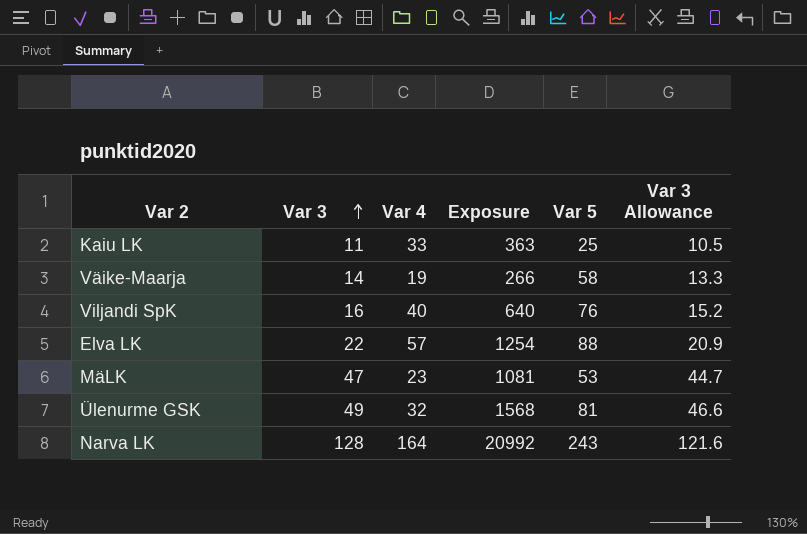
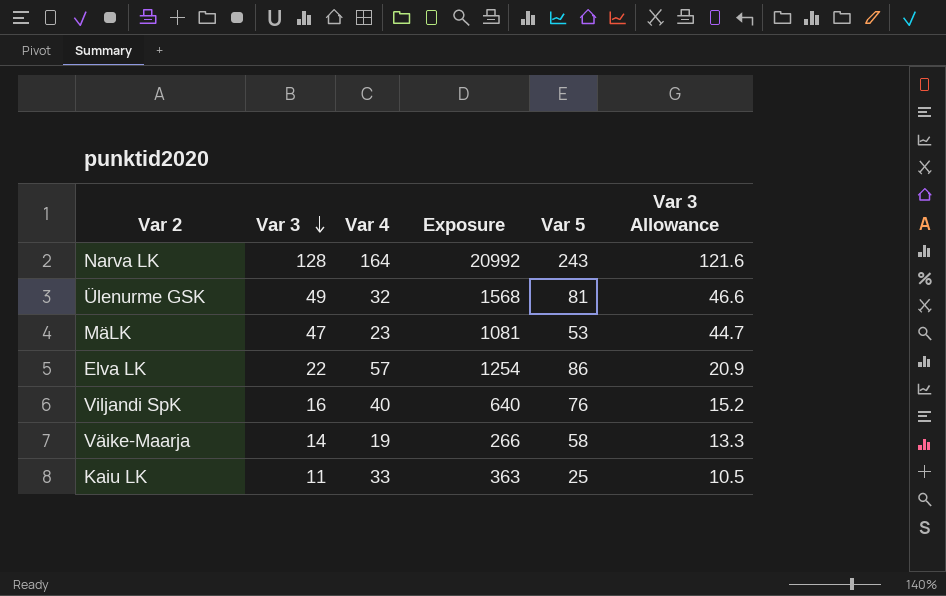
row order: Var 3 ascending -> Var 3 descending
Elva LK | Var 5: 88 -> 86

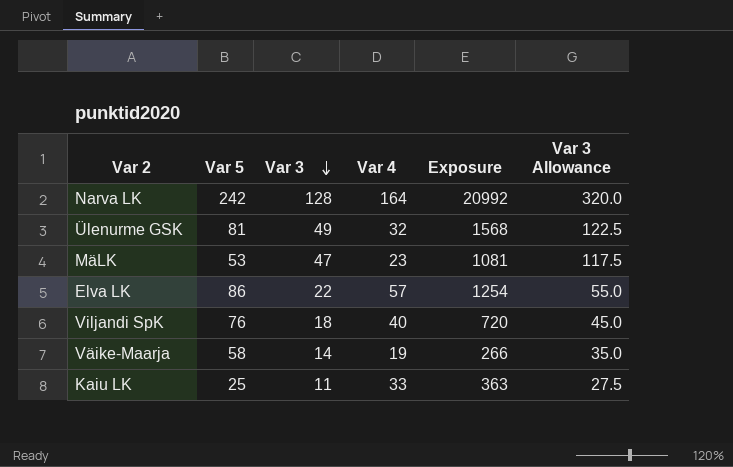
column Var 5 | position: 5 -> 2
column Var 3 Allowance | formula: [Var 3] * 0.95 -> [Var 3] * 2.5
Narva LK | Var 5: 243 -> 242
Viljandi SpK | Var 3: 16 -> 18
Viljandi SpK | Exposure: 640 -> 720

